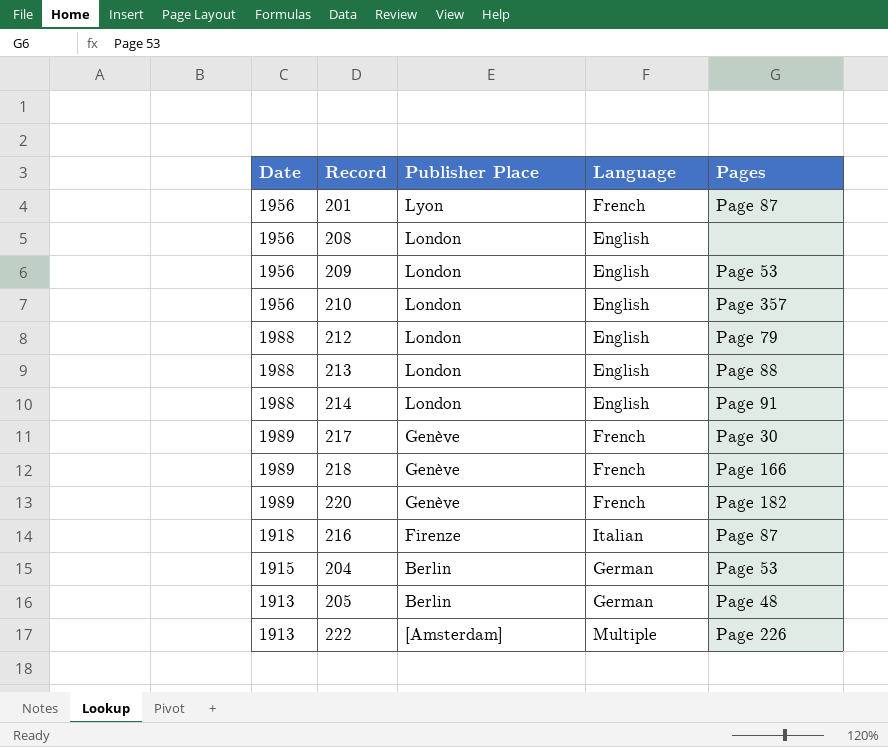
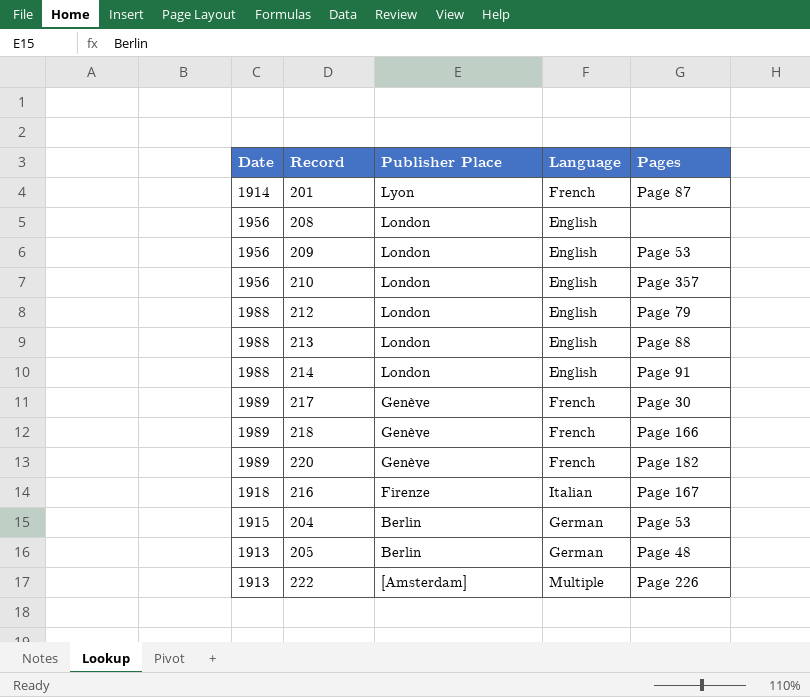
201 | Date: 1956 -> 1914
216 | Pages: Page 87 -> Page 167

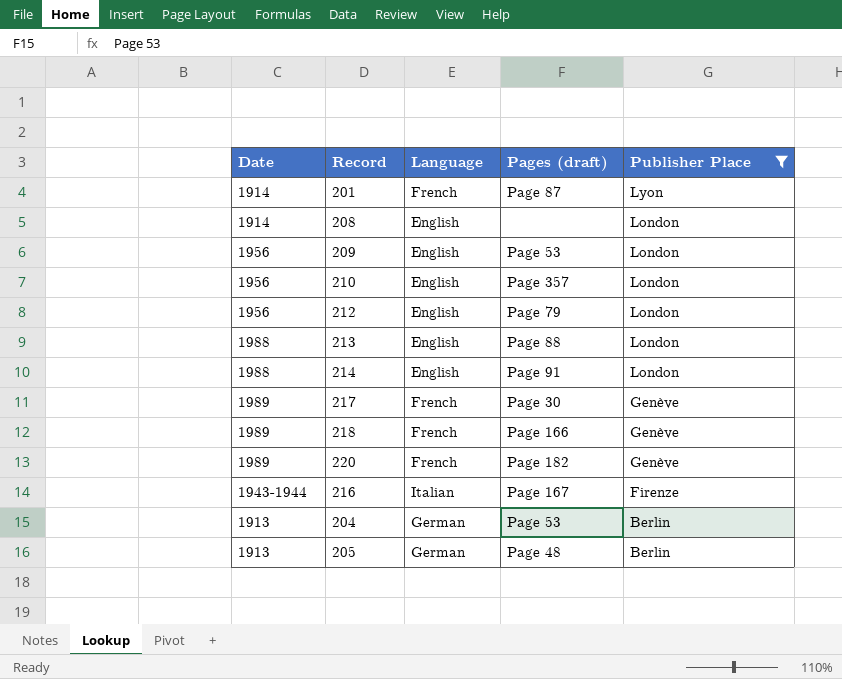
filter: none -> Publisher Place != [Amsterdam]
column name: Pages -> Pages (draft)
column Publisher Place | position: 3 -> 5
208 | Date: 1956 -> 1914
212 | Date: 1988 -> 1956
216 | Date: 1918 -> 1943-1944
204 | Date: 1915 -> 1913

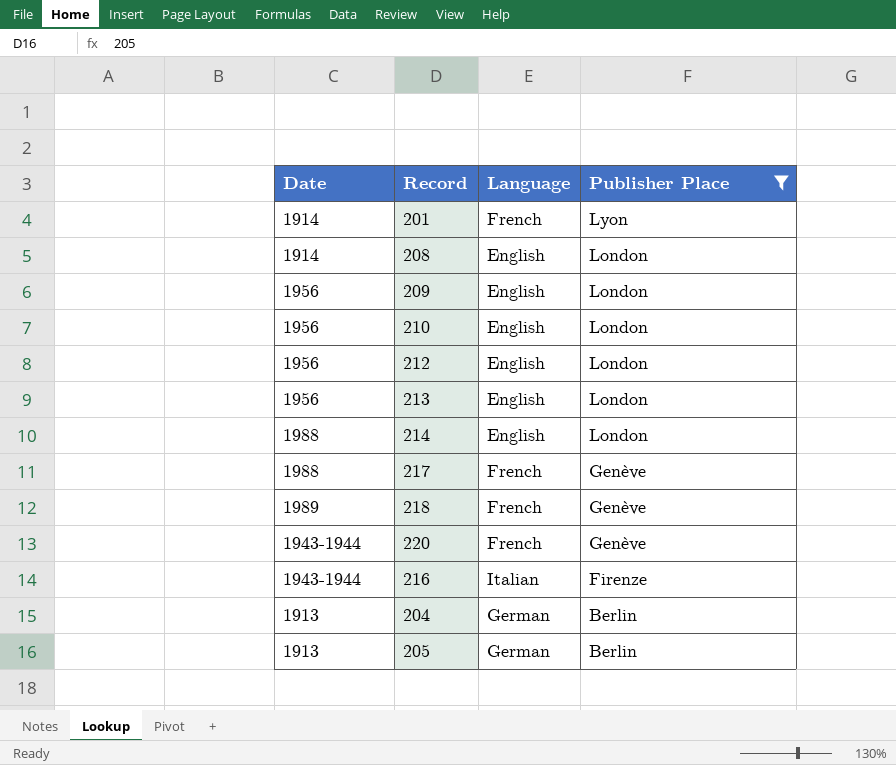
column Pages (draft) | position: 4 -> none
213 | Date: 1988 -> 1956
217 | Date: 1989 -> 1988
220 | Date: 1989 -> 1943-1944

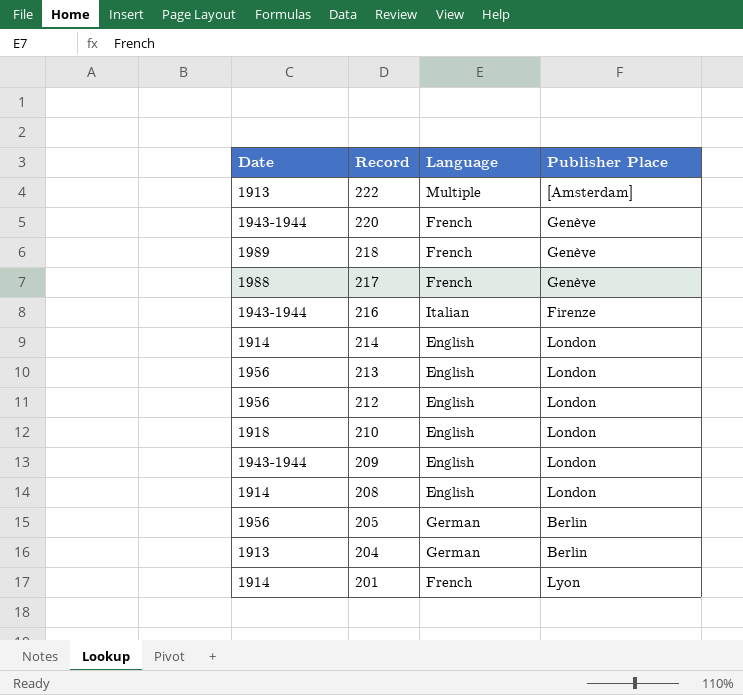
filter: Publisher Place != [Amsterdam] -> none
row order: Publisher Place descending -> Record descending
214 | Date: 1988 -> 1914
210 | Date: 1956 -> 1918
209 | Date: 1956 -> 1943-1944
205 | Date: 1913 -> 1956

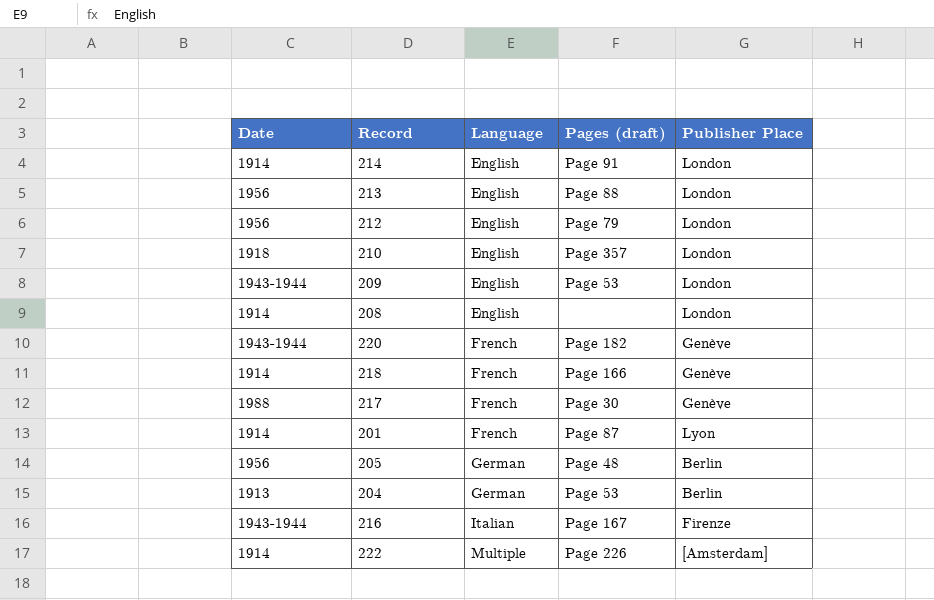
row order: Record descending -> Language ascending
column Pages (draft) | position: none -> 4
218 | Date: 1989 -> 1914
222 | Date: 1913 -> 1914

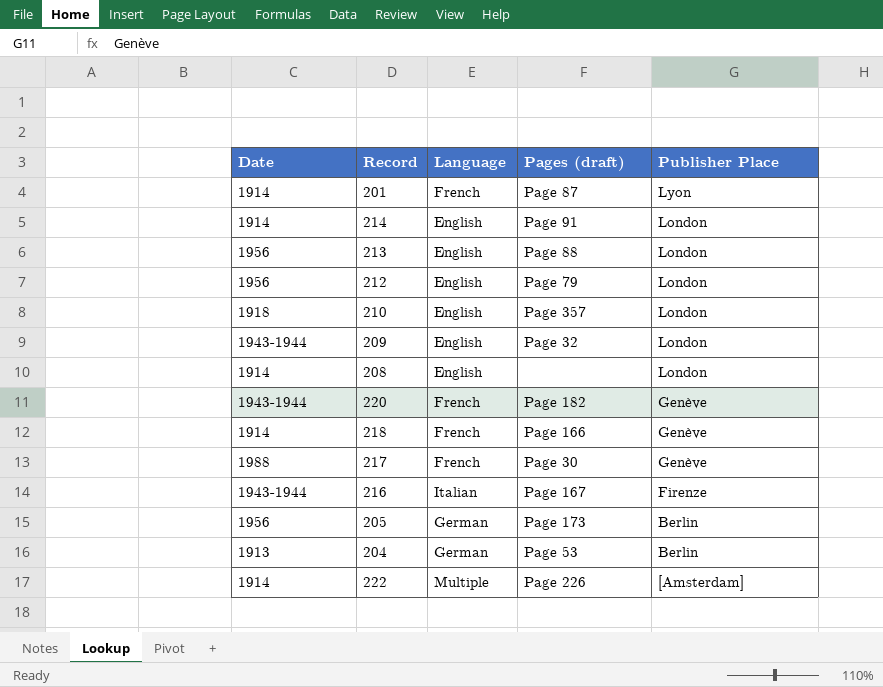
row order: Language ascending -> Publisher Place descending
209 | Pages (draft): Page 53 -> Page 32
205 | Pages (draft): Page 48 -> Page 173

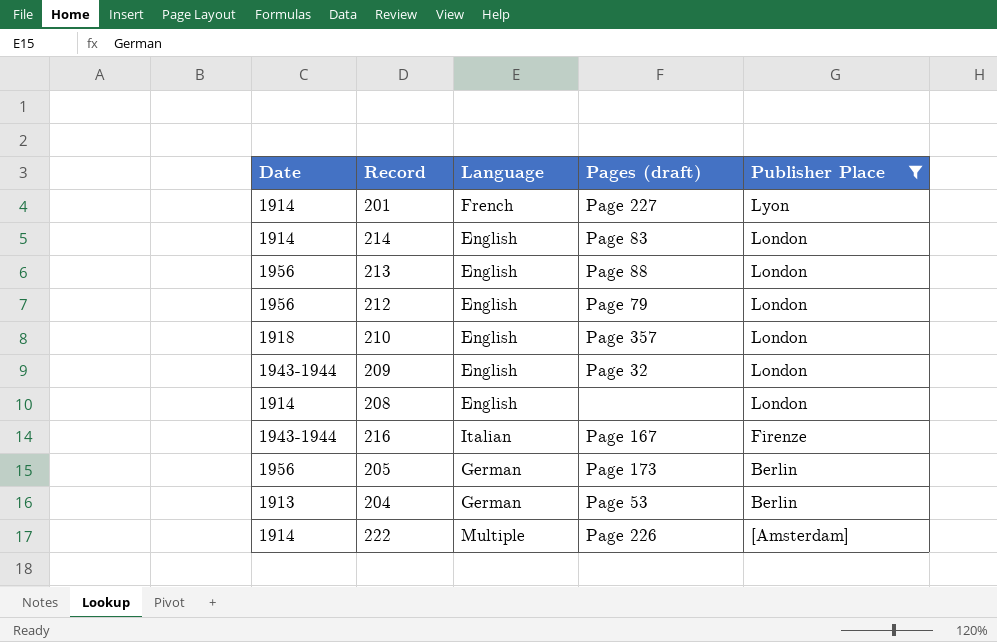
filter: none -> Publisher Place != Genève
201 | Pages (draft): Page 87 -> Page 227
214 | Pages (draft): Page 91 -> Page 83

